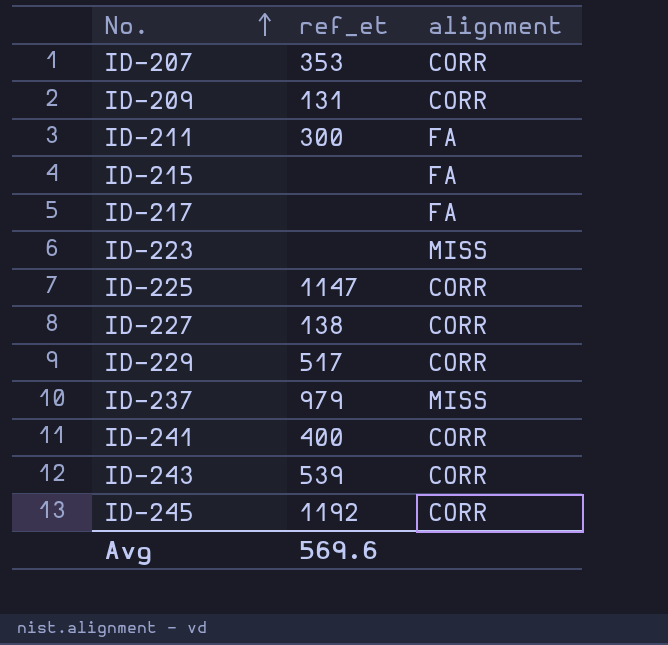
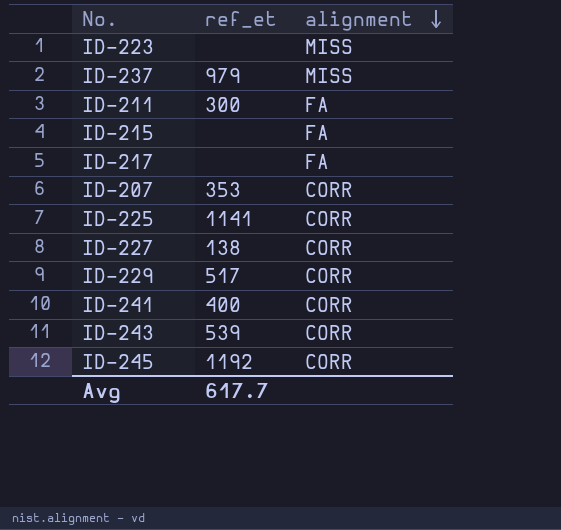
row order: No. ascending -> alignment descending
row ID-209: 131 | CORR -> none
ID-225 | ref_et: 1147 -> 1141
Avg | ref_et: 569.6 -> 617.7

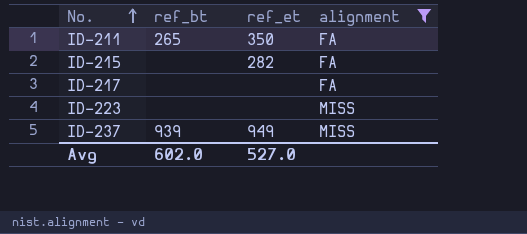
filter: none -> alignment != CORR
row order: alignment descending -> No. ascending
column ref_bt | position: none -> 2
ID-211 | ref_et: 300 -> 350
ID-215 | ref_et: none -> 282
ID-237 | ref_et: 979 -> 949
Avg | ref_et: 617.7 -> 527.0

